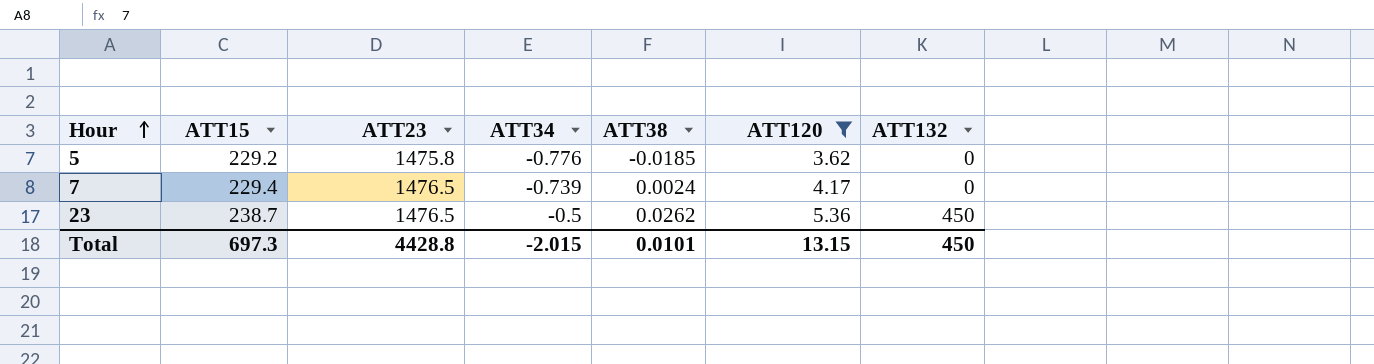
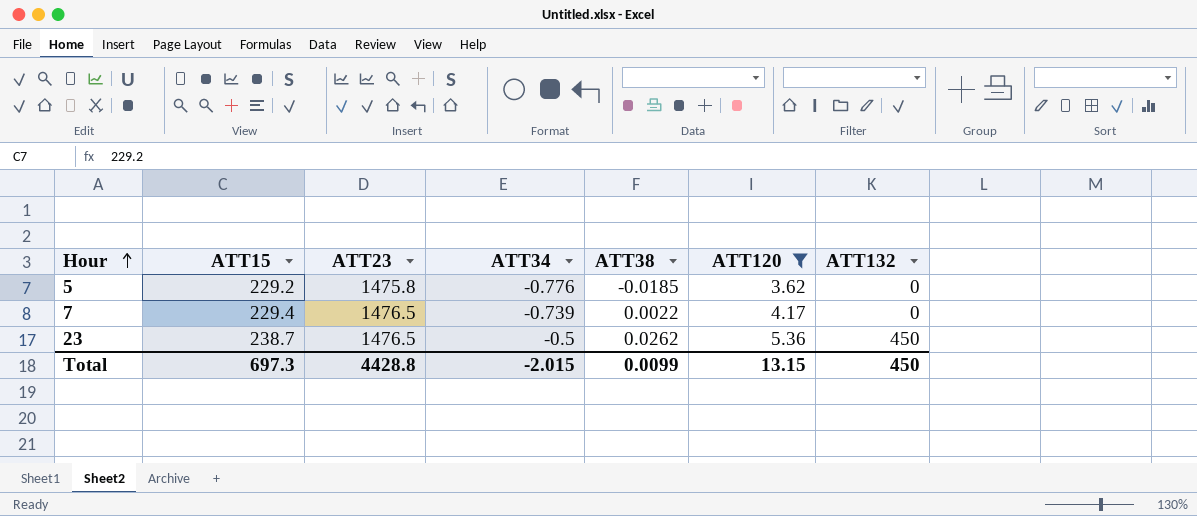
7 | ATT38: 0.0024 -> 0.0022
Total | ATT38: 0.0101 -> 0.0099

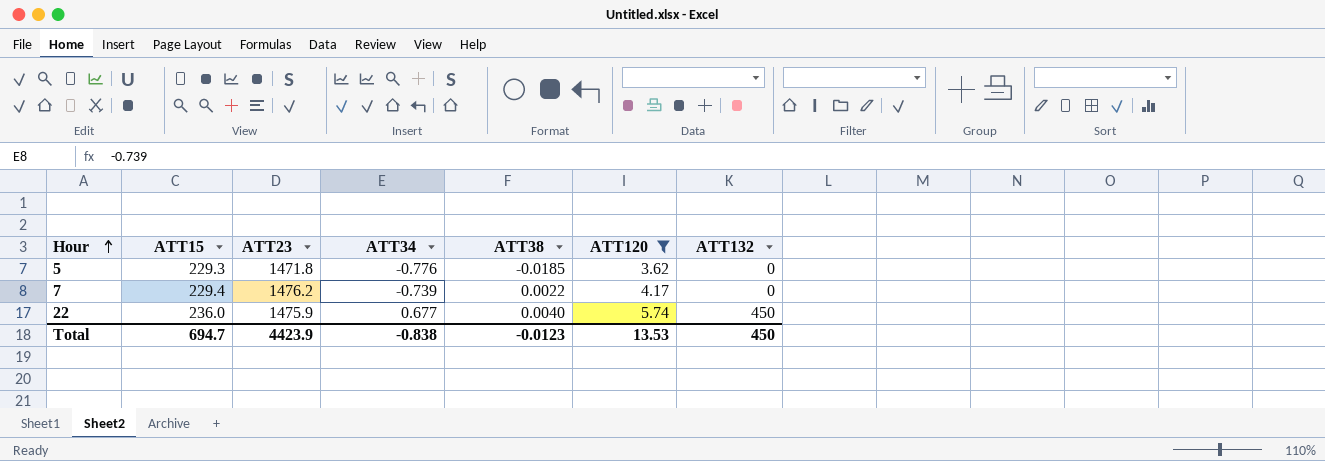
row 23: 238.7 | 1476.5 | -0.5 | 0.0262 | 5.36 | 450 -> none
5 | ATT15: 229.2 -> 229.3
5 | ATT23: 1475.8 -> 1471.8
7 | ATT23: 1476.5 -> 1476.2
row 22: none -> 236.0 | 1475.9 | 0.677 | 0.0040 | 5.74 | 450
Total | ATT15: 697.3 -> 694.7
Total | ATT23: 4428.8 -> 4423.9
Total | ATT34: -2.015 -> -0.838
Total | ATT38: 0.0099 -> -0.0123
Total | ATT120: 13.15 -> 13.53

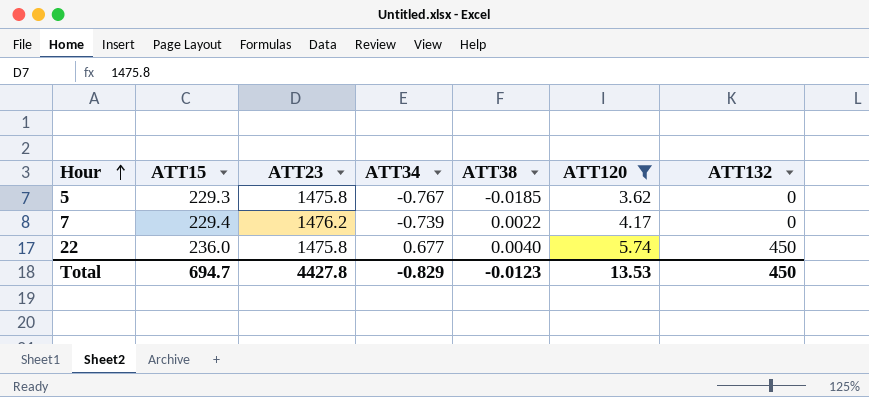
5 | ATT23: 1471.8 -> 1475.8
5 | ATT34: -0.776 -> -0.767
22 | ATT23: 1475.9 -> 1475.8
Total | ATT23: 4423.9 -> 4427.8
Total | ATT34: -0.838 -> -0.829

